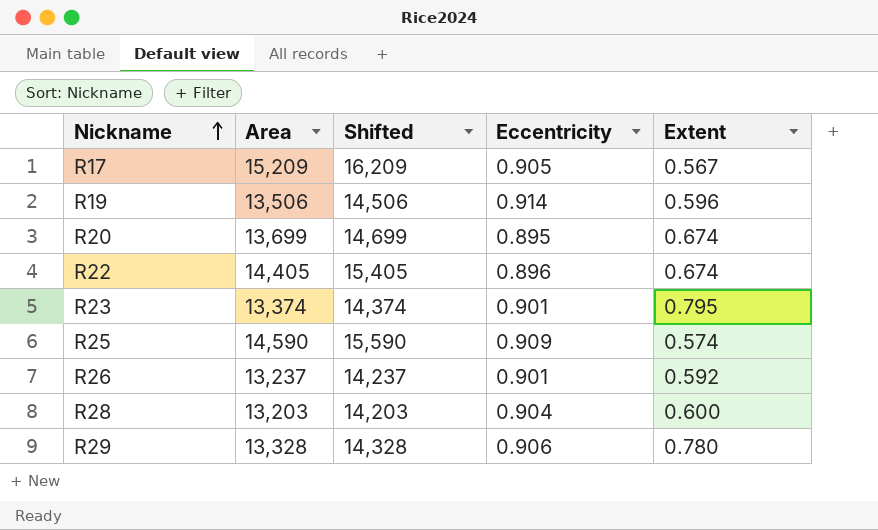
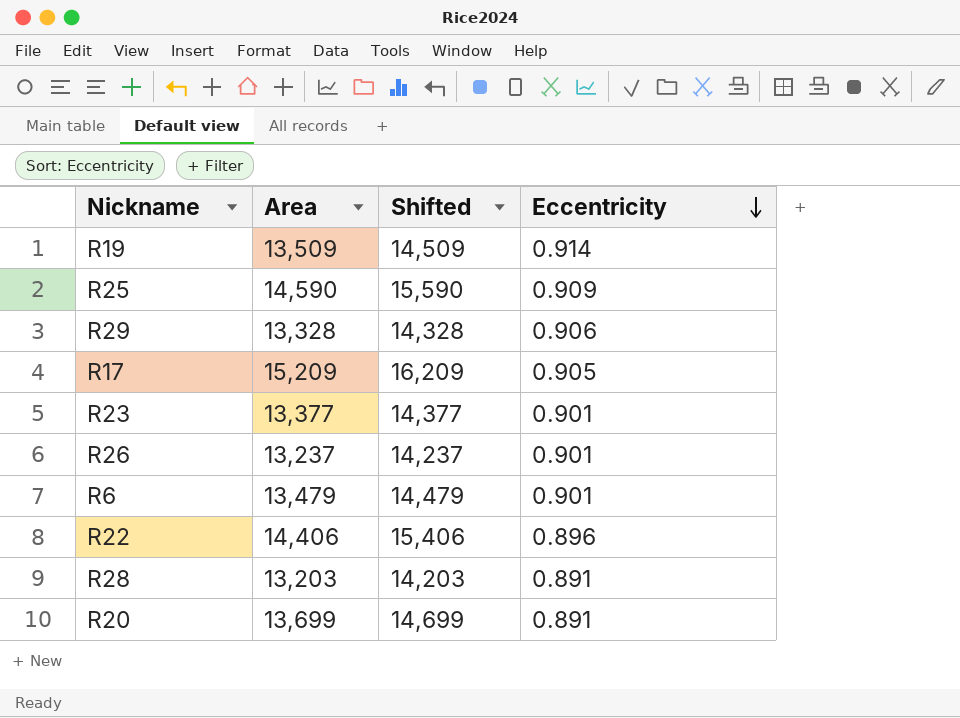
row order: Nickname ascending -> Eccentricity descending
column Extent | position: 5 -> none
R19 | Area: 13,506 -> 13,509
R19 | Shifted: 14,506 -> 14,509
R23 | Area: 13,374 -> 13,377
R23 | Shifted: 14,374 -> 14,377
row R6: none -> 13,479 | 14,479 | 0.901
R22 | Area: 14,405 -> 14,406
R22 | Shifted: 15,405 -> 15,406
R28 | Eccentricity: 0.904 -> 0.891
R20 | Eccentricity: 0.895 -> 0.891

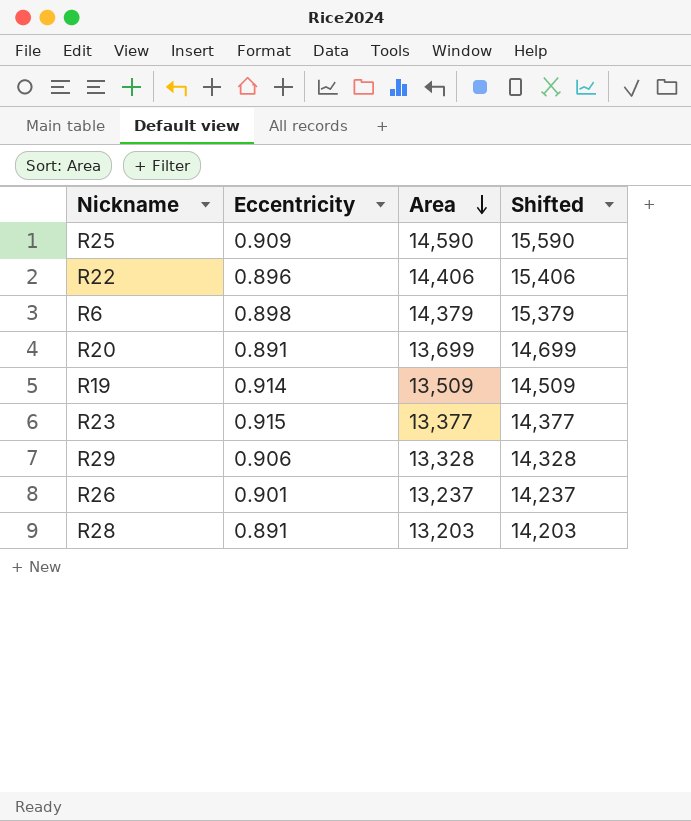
row order: Eccentricity descending -> Area descending
column Eccentricity | position: 4 -> 2
row R17: 15,209 | 16,209 | 0.905 -> none
R6 | Eccentricity: 0.901 -> 0.898
R6 | Area: 13,479 -> 14,379
R6 | Shifted: 14,479 -> 15,379
R23 | Eccentricity: 0.901 -> 0.915

